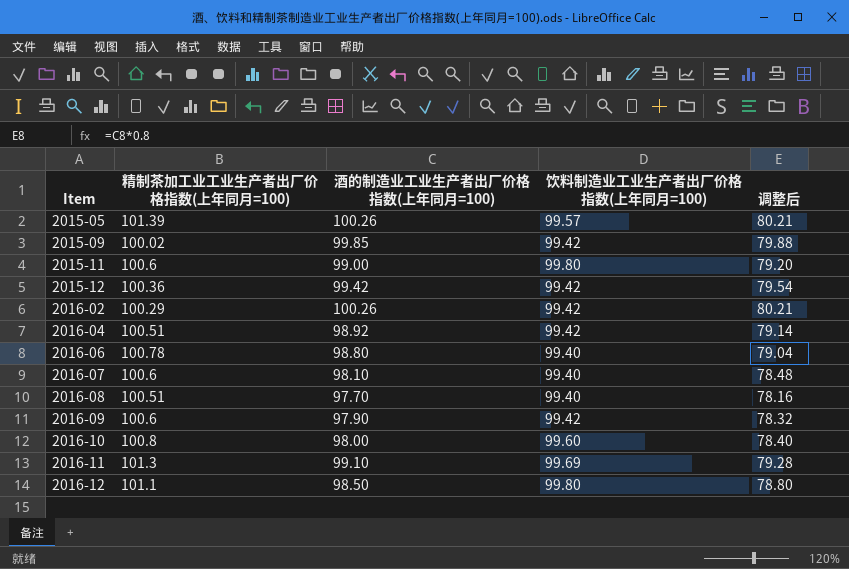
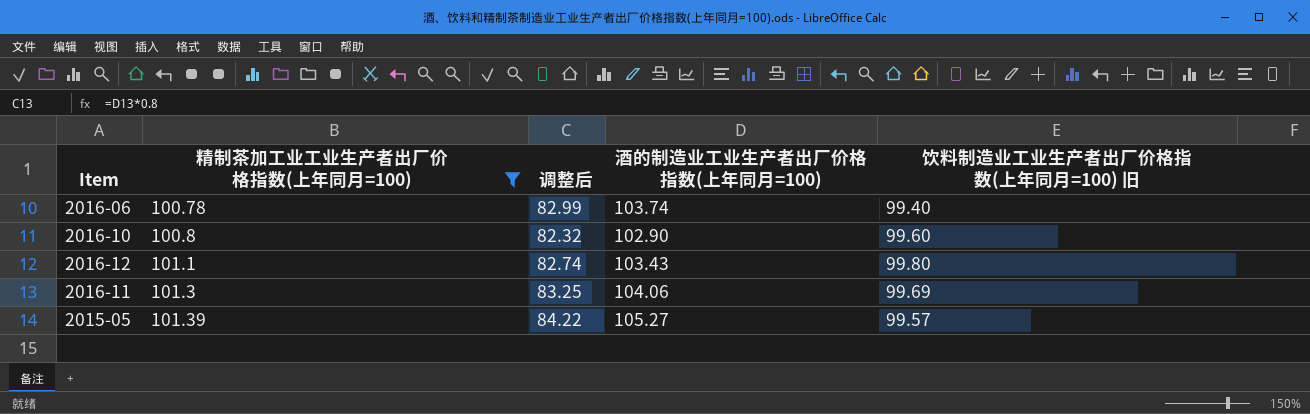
filter: none -> 精制茶加工业工业生产者出厂价格指数(上年同月=100) >= 100.78
row order: Item ascending -> 精制茶加工业工业生产者出厂价格指数(上年同月=100) ascending
column 调整后 | position: 5 -> 3
column name: 饮料制造业工业生产者出厂价格指数(上年同月=100) -> 饮料制造业工业生产者出厂价格指数(上年同月=100) 旧
2016-06 | 调整后: 79.04 -> 82.99
2016-06 | 酒的制造业工业生产者出厂价格指数(上年同月=100): 98.80 -> 103.74
2016-10 | 调整后: 78.40 -> 82.32
2016-10 | 酒的制造业工业生产者出厂价格指数(上年同月=100): 98.00 -> 102.90
2016-12 | 调整后: 78.80 -> 82.74
2016-12 | 酒的制造业工业生产者出厂价格指数(上年同月=100): 98.50 -> 103.43
2016-11 | 调整后: 79.28 -> 83.25
2016-11 | 酒的制造业工业生产者出厂价格指数(上年同月=100): 99.10 -> 104.06
2015-05 | 调整后: 80.21 -> 84.22
2015-05 | 酒的制造业工业生产者出厂价格指数(上年同月=100): 100.26 -> 105.27

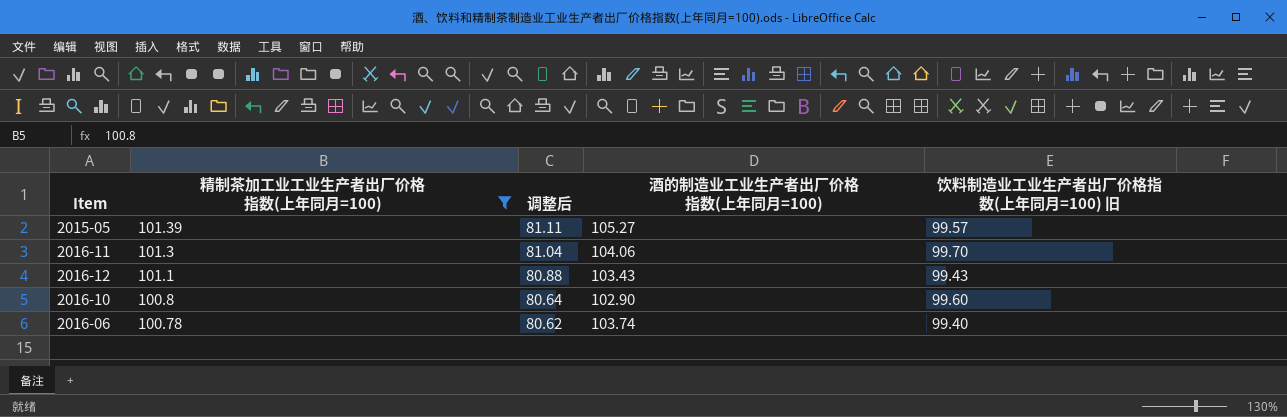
row order: 精制茶加工业工业生产者出厂价格指数(上年同月=100) ascending -> 精制茶加工业工业生产者出厂价格指数(上年同月=100) descending
column 调整后 | formula: [酒的制造业工业生产者出厂价格指数(上年同月=100)] * 0.8 -> [精制茶加工业工业生产者出厂价格指数(上年同月=100)] * 0.8
2016-11 | 饮料制造业工业生产者出厂价格指数(上年同月=100) 旧: 99.69 -> 99.70
2016-12 | 饮料制造业工业生产者出厂价格指数(上年同月=100) 旧: 99.80 -> 99.43

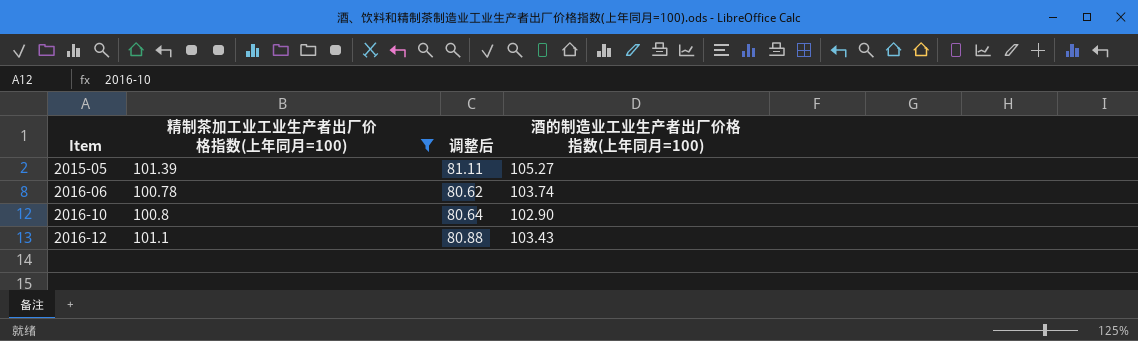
row order: 精制茶加工业工业生产者出厂价格指数(上年同月=100) descending -> Item ascending
column 饮料制造业工业生产者出厂价格指数(上年同月=100) 旧 | position: 5 -> none
row 2016-11: 101.3 | 81.04 | 104.06 | 99.70 -> none

